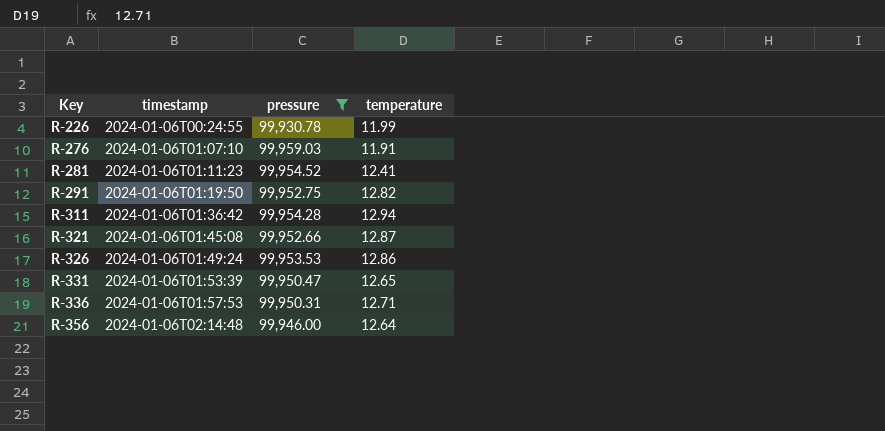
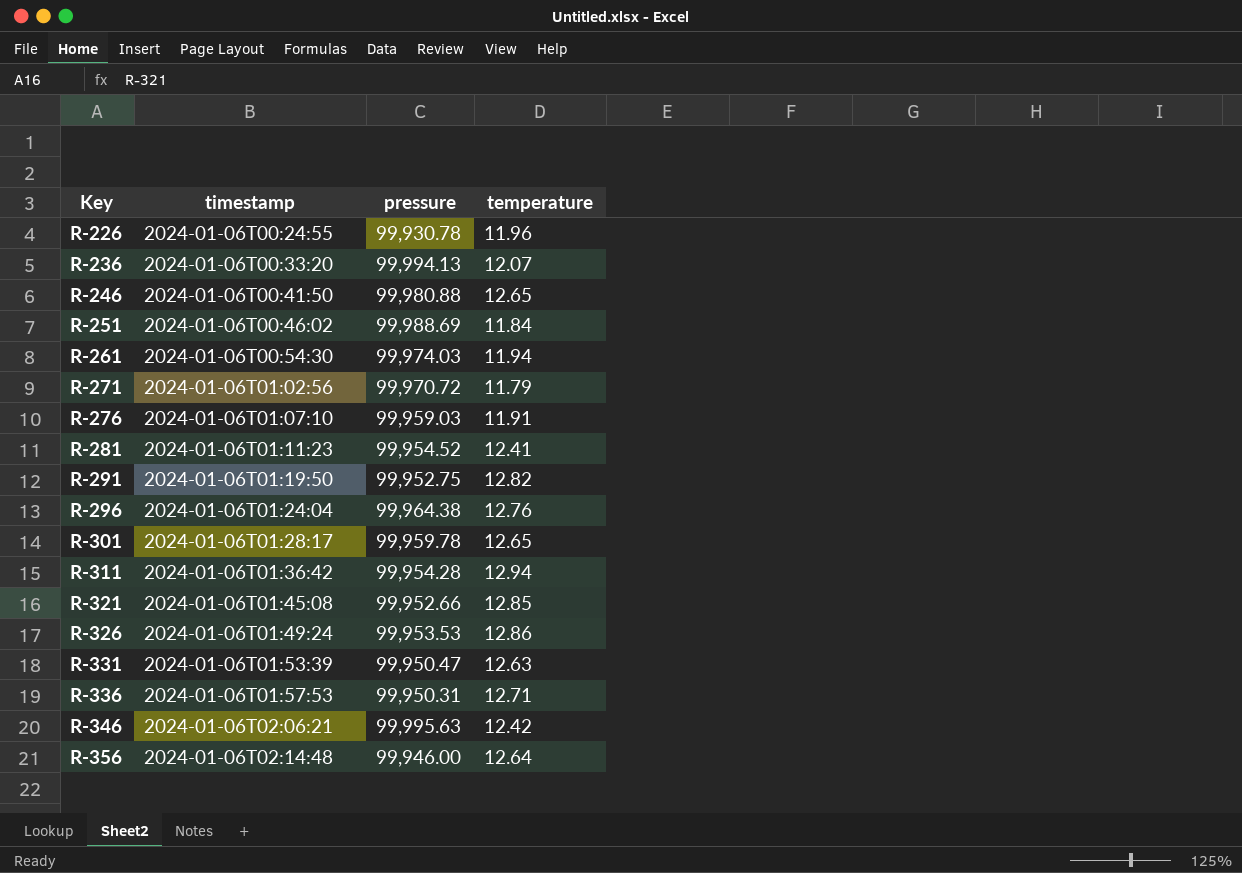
filter: pressure <= 99,959.03 -> none
R-226 | temperature: 11.99 -> 11.96
R-321 | temperature: 12.87 -> 12.85
R-331 | temperature: 12.65 -> 12.63

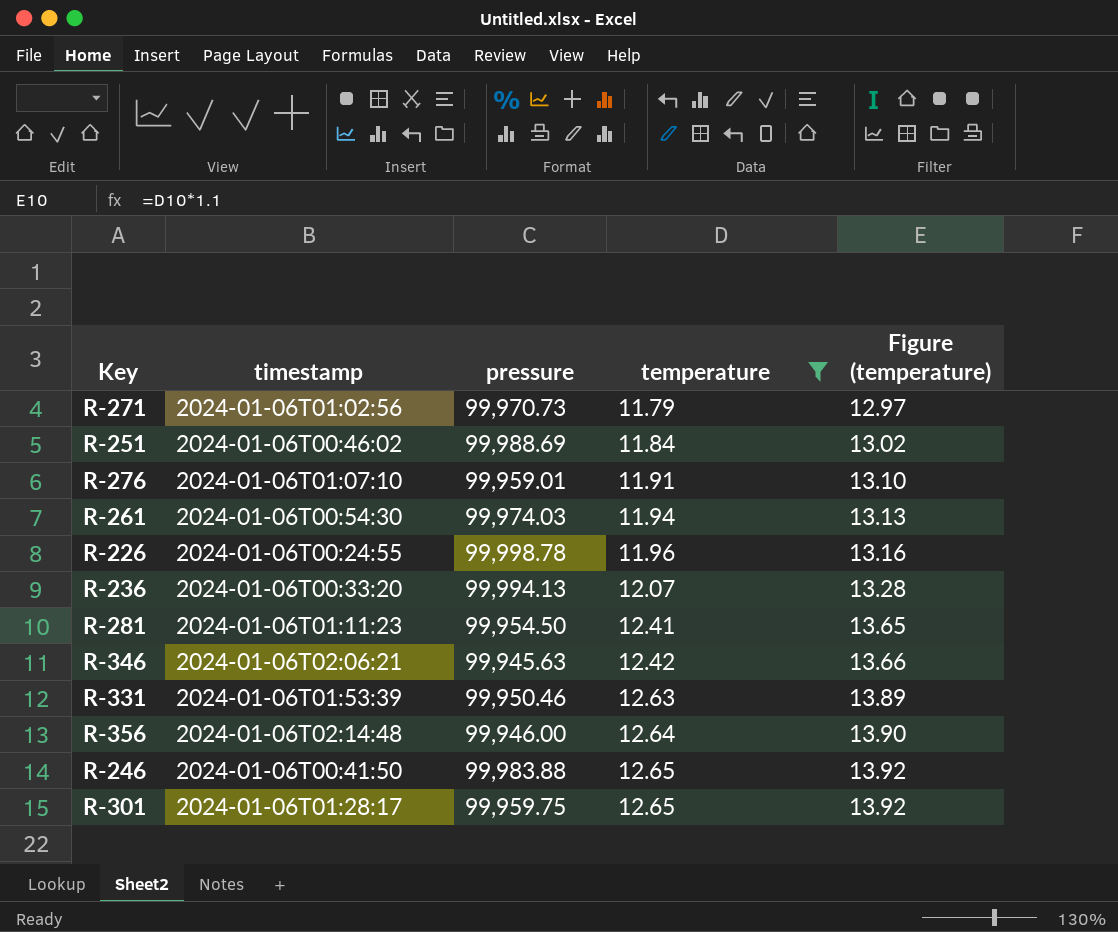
filter: none -> temperature <= 12.65
row order: Key ascending -> temperature ascending
column Figure (temperature) | formula: none -> [temperature] * 1.1
R-271 | pressure: 99,970.72 -> 99,970.73
R-276 | pressure: 99,959.03 -> 99,959.01
R-226 | pressure: 99,930.78 -> 99,998.78
R-281 | pressure: 99,954.52 -> 99,954.50
R-346 | pressure: 99,995.63 -> 99,945.63
R-331 | pressure: 99,950.47 -> 99,950.46
R-246 | pressure: 99,980.88 -> 99,983.88
R-301 | pressure: 99,959.78 -> 99,959.75

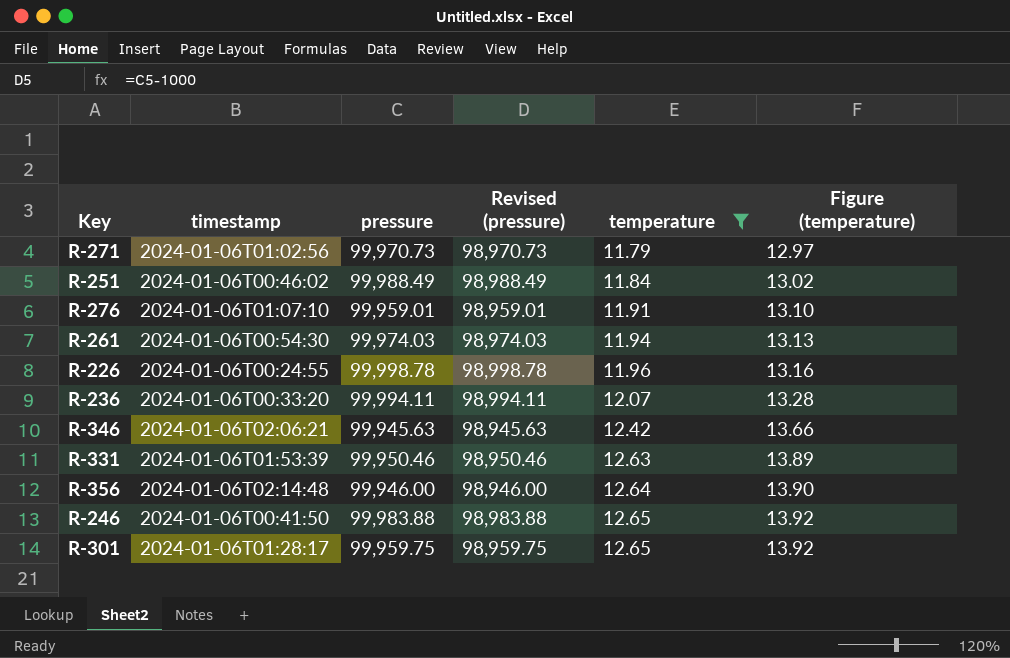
column Revised (pressure) | formula: none -> [pressure] - 1000
row R-281: 2024-01-06T01:11:23 | 99,954.50 | 12.41 | 13.65 -> none
R-251 | pressure: 99,988.69 -> 99,988.49
R-236 | pressure: 99,994.13 -> 99,994.11

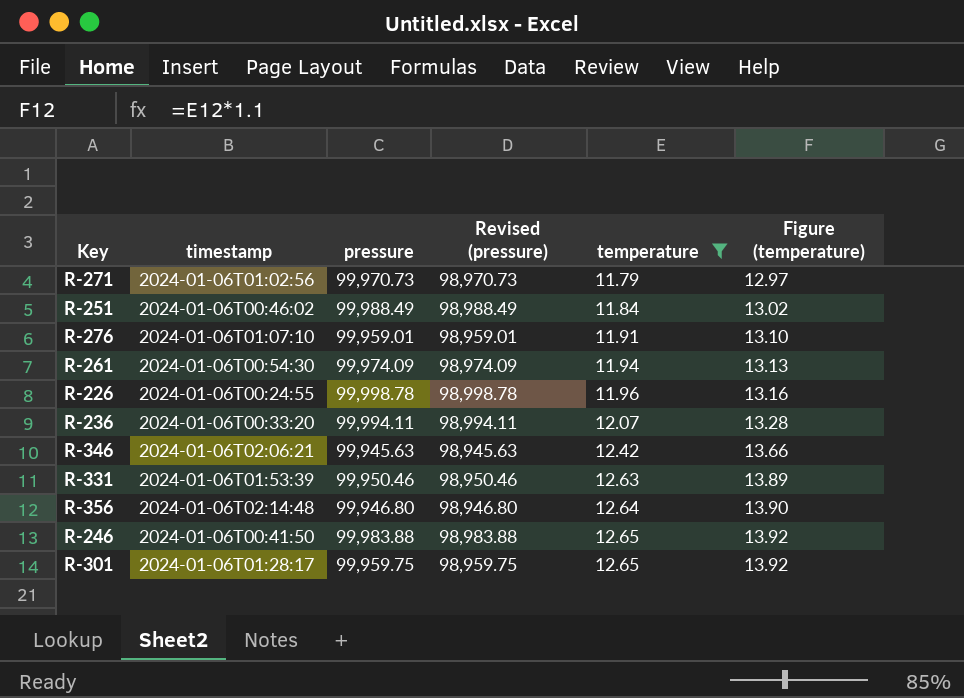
R-261 | pressure: 99,974.03 -> 99,974.09
R-261 | Revised (pressure): 98,974.03 -> 98,974.09
R-356 | pressure: 99,946.00 -> 99,946.80
R-356 | Revised (pressure): 98,946.00 -> 98,946.80

